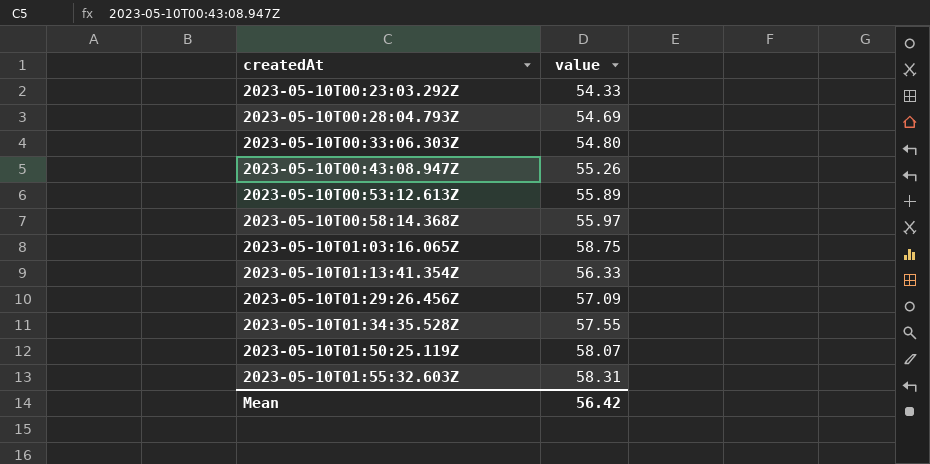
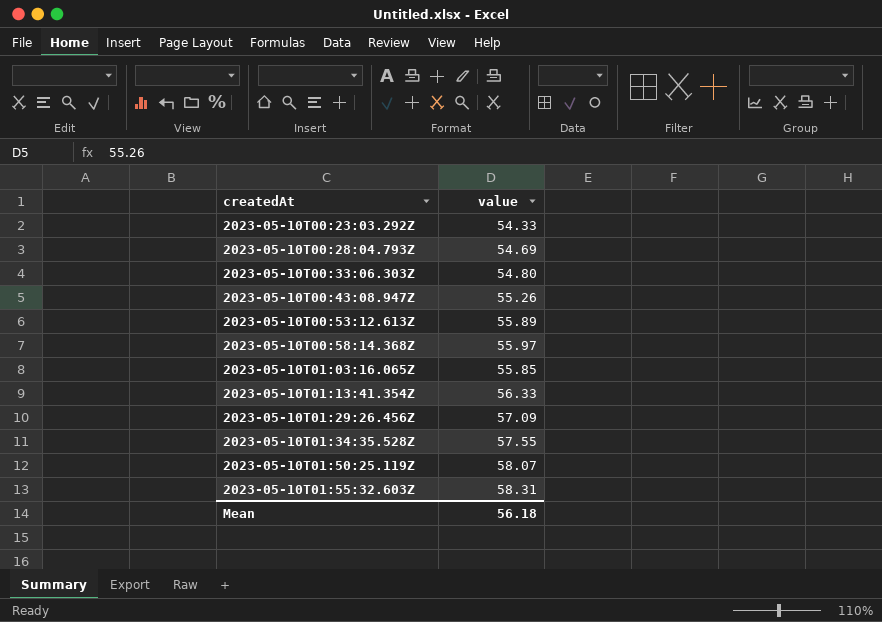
2023-05-10T01:03:16.065Z | value: 58.75 -> 55.85
Mean | value: 56.42 -> 56.18

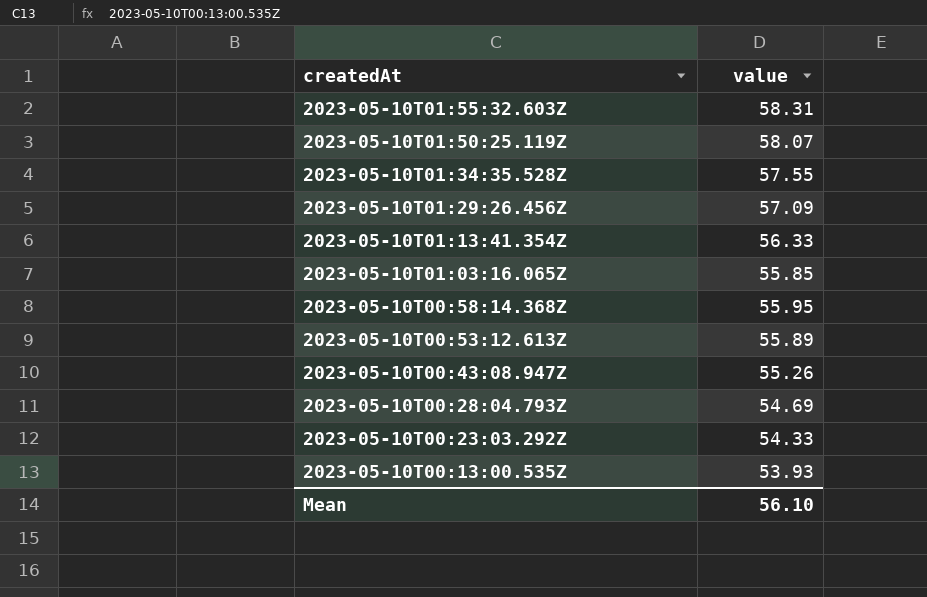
row order: createdAt ascending -> createdAt descending
row 2023-05-10T00:33:06.303Z: 54.80 -> none
2023-05-10T00:58:14.368Z | value: 55.97 -> 55.95
row 2023-05-10T00:13:00.535Z: none -> 53.93
Mean | value: 56.18 -> 56.10

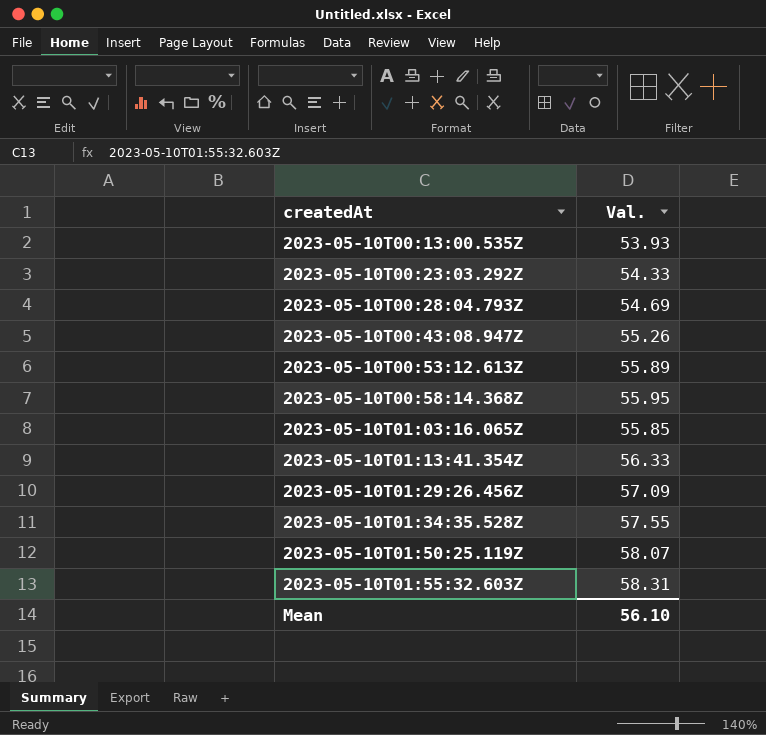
row order: createdAt descending -> createdAt ascending
column name: value -> Val.

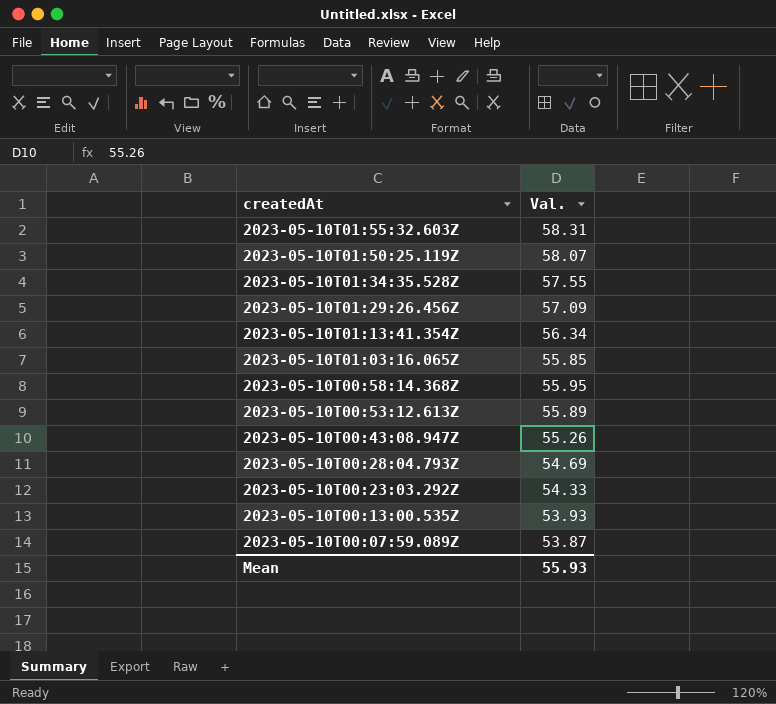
row order: createdAt ascending -> createdAt descending
2023-05-10T01:13:41.354Z | Val.: 56.33 -> 56.34
row 2023-05-10T00:07:59.089Z: none -> 53.87
Mean | Val.: 56.10 -> 55.93

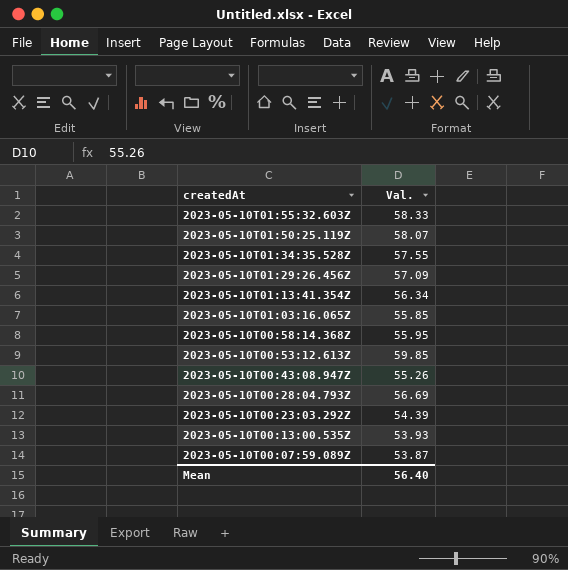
2023-05-10T01:55:32.603Z | Val.: 58.31 -> 58.33
2023-05-10T00:53:12.613Z | Val.: 55.89 -> 59.85
2023-05-10T00:28:04.793Z | Val.: 54.69 -> 56.69
2023-05-10T00:23:03.292Z | Val.: 54.33 -> 54.39
Mean | Val.: 55.93 -> 56.40

